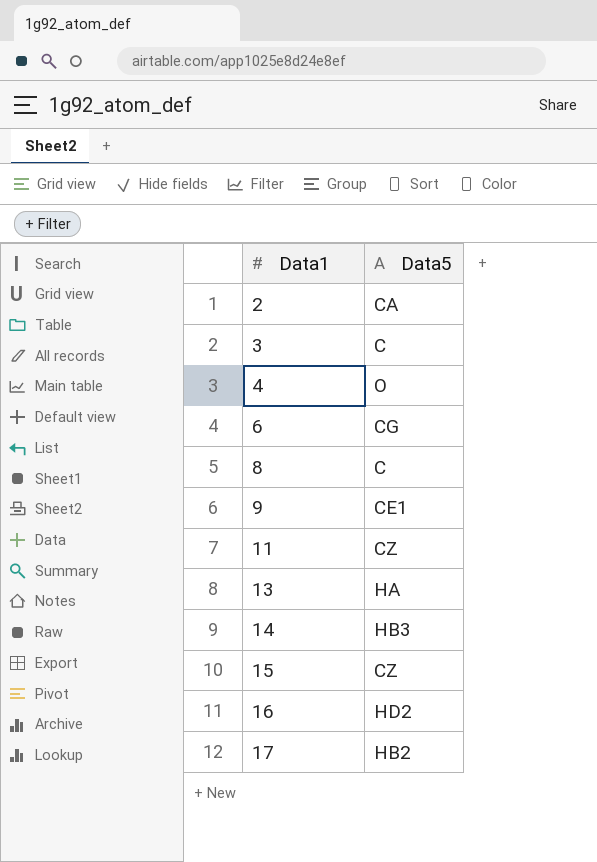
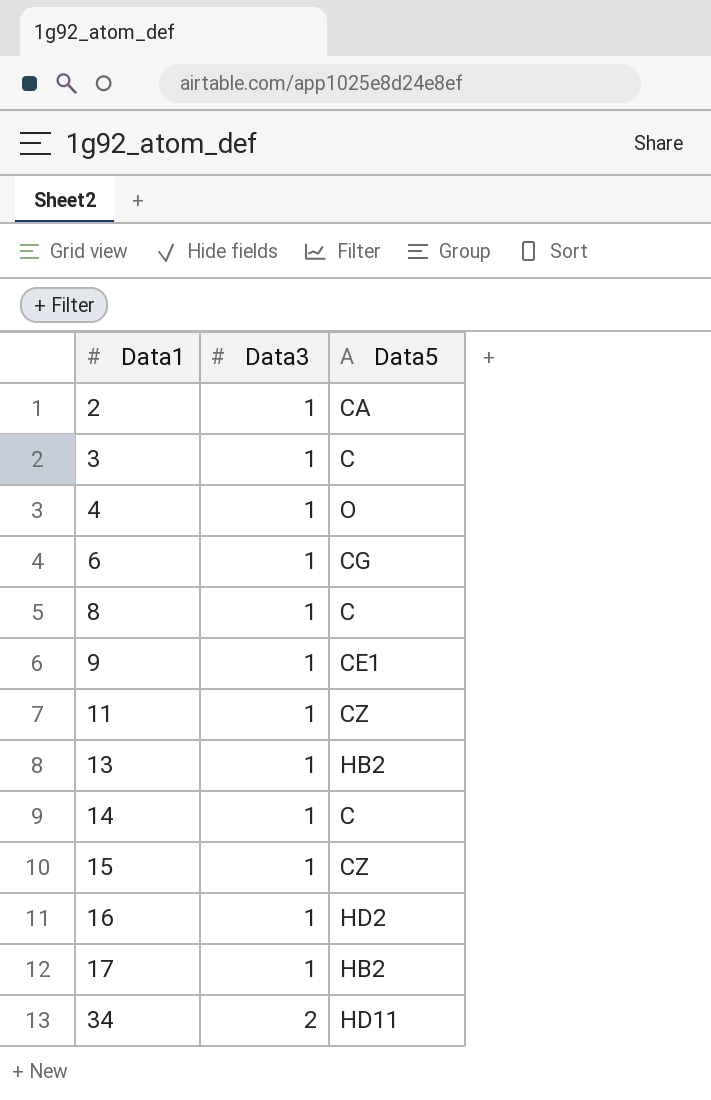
column Data3 | position: none -> 2
13 | Data5: HA -> HB2
14 | Data5: HB3 -> C
row 34: none -> 2 | HD11

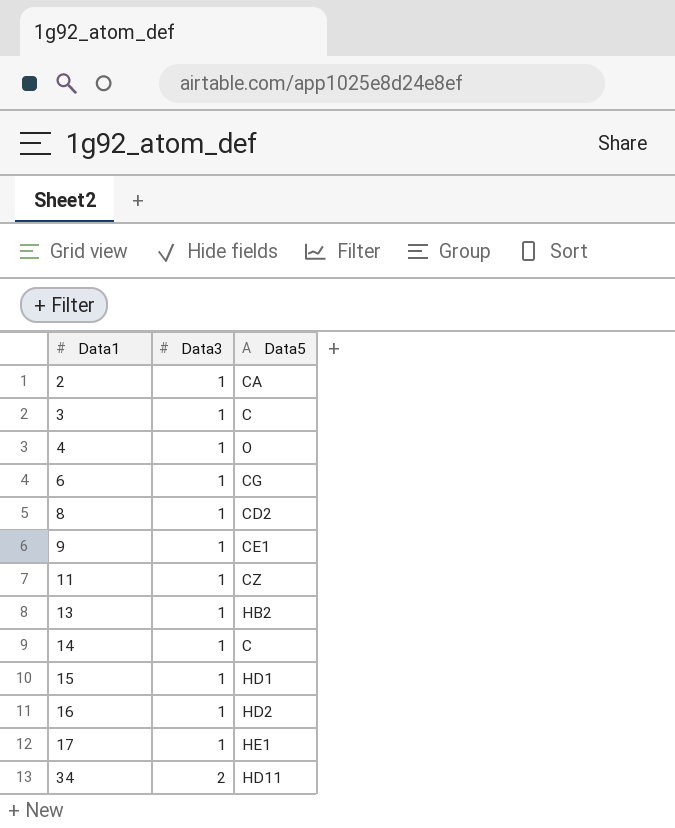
8 | Data5: C -> CD2
15 | Data5: CZ -> HD1
17 | Data5: HB2 -> HE1

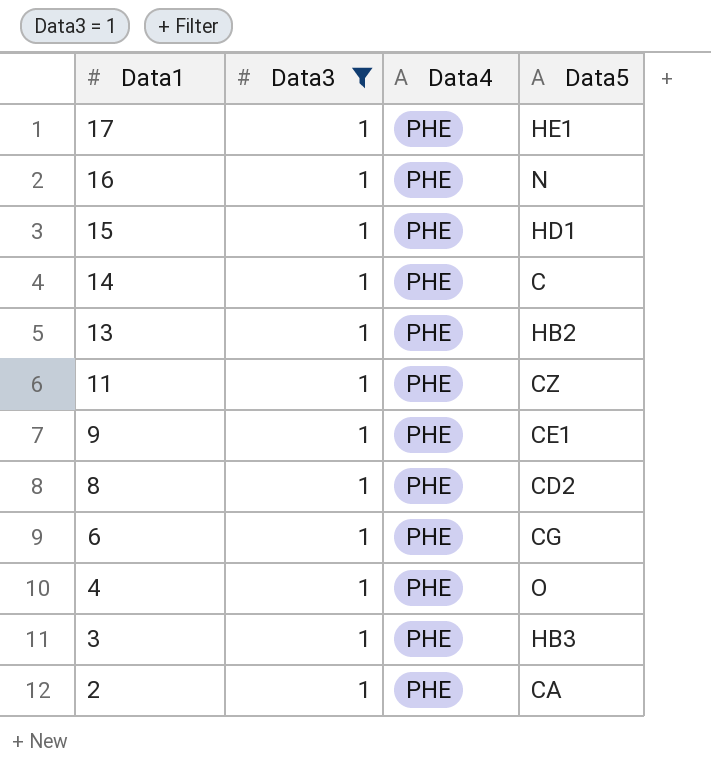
filter: none -> Data3 = 1
row order: Data1 ascending -> Data1 descending
column Data4 | position: none -> 3
16 | Data5: HD2 -> N
3 | Data5: C -> HB3

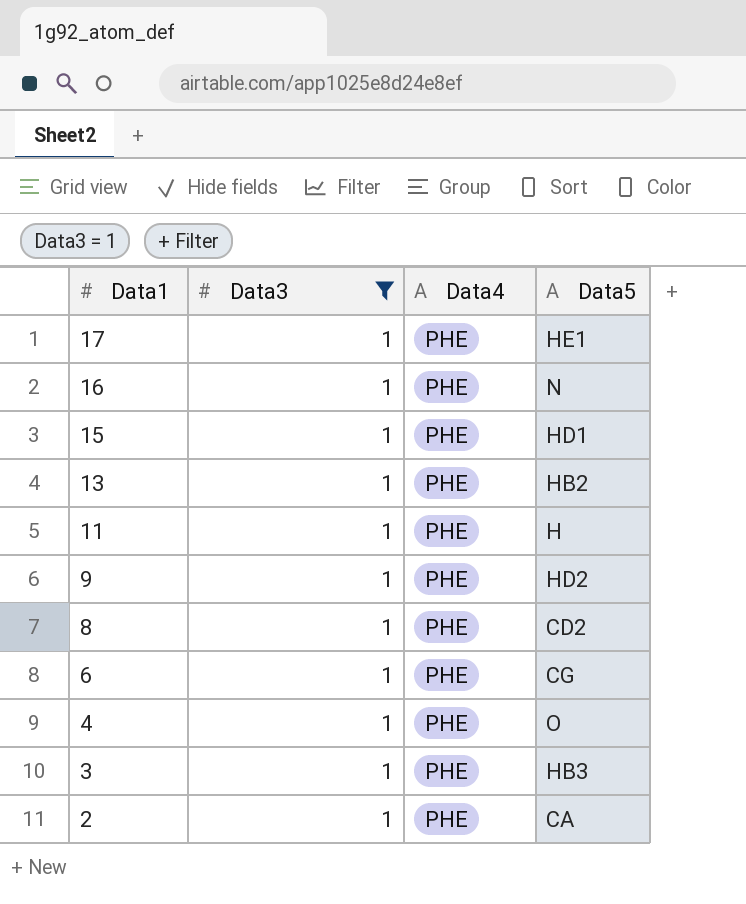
row 14: 1 | PHE | C -> none
11 | Data5: CZ -> H
9 | Data5: CE1 -> HD2

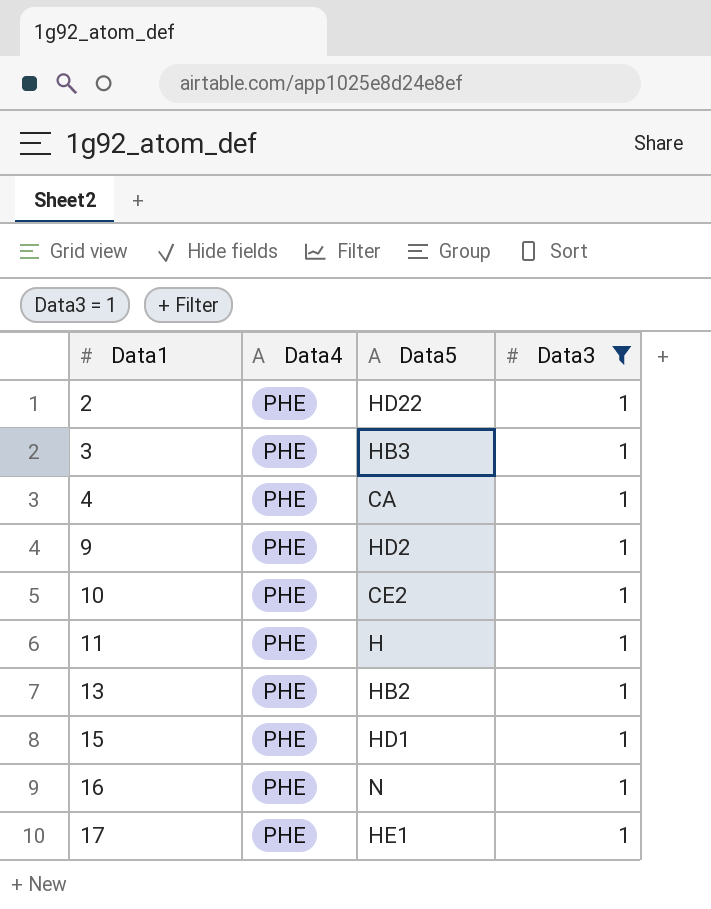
row order: Data1 descending -> Data1 ascending
column Data3 | position: 2 -> 4
row 8: 1 | PHE | CD2 -> none
row 6: 1 | PHE | CG -> none
2 | Data5: CA -> HD22
4 | Data5: O -> CA
row 10: none -> PHE | CE2 | 1

